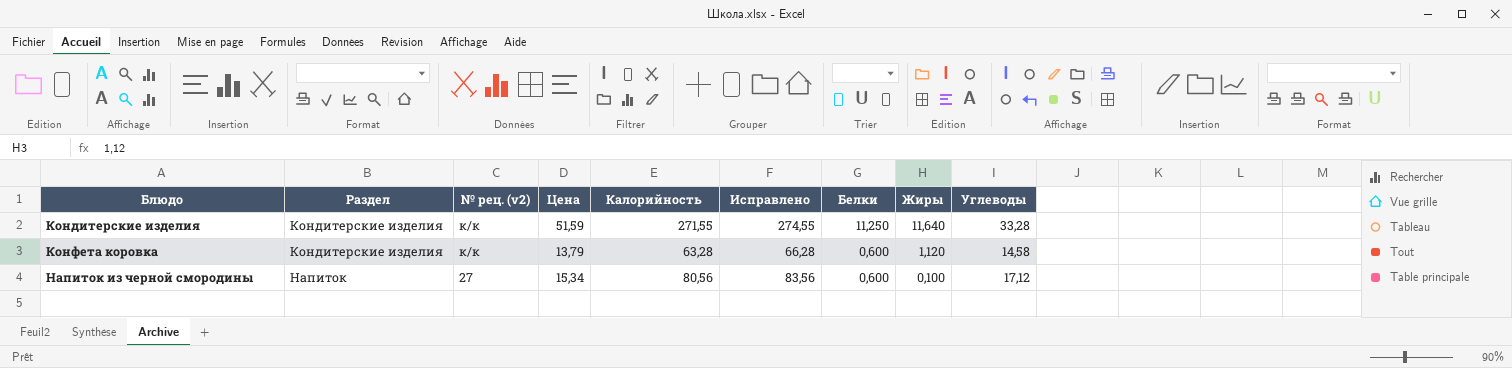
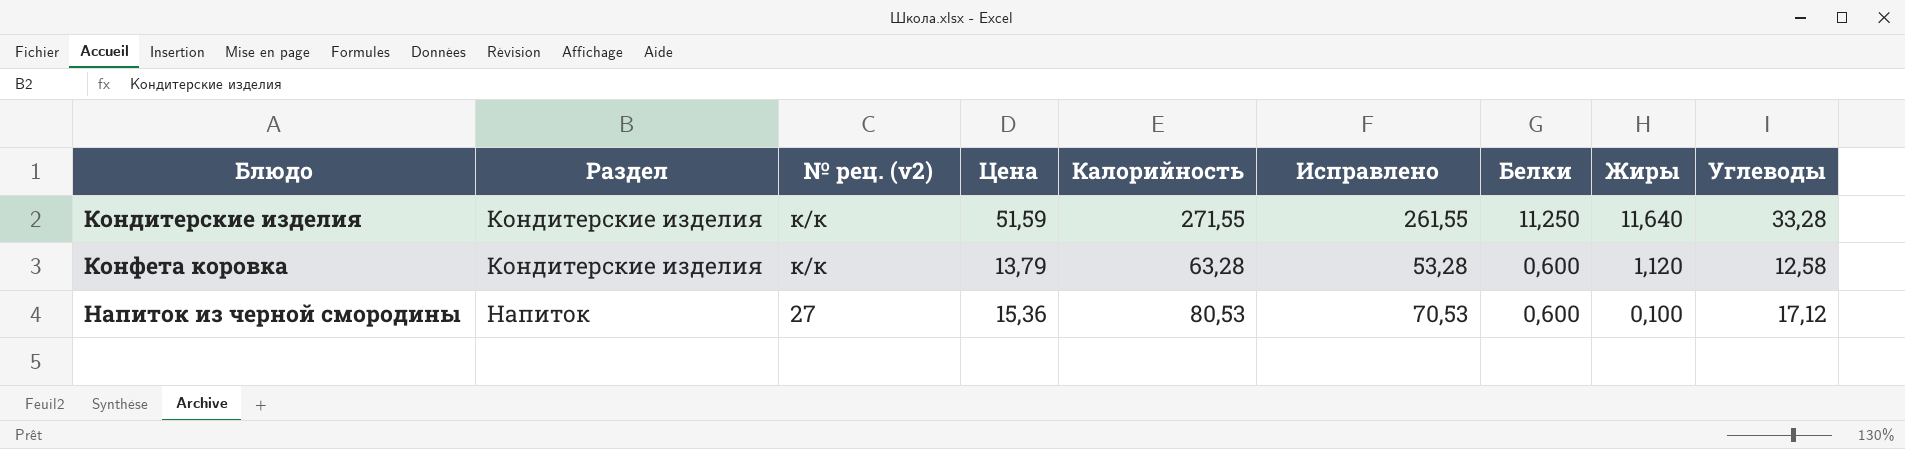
column Исправлено | formula: [Калорийность] + 3 -> [Калорийность] - 10
Конфета коровка | Углеводы: 14,58 -> 12,58
Напиток из черной смородины | Цена: 15,34 -> 15,36
Напиток из черной смородины | Калорийность: 80,56 -> 80,53

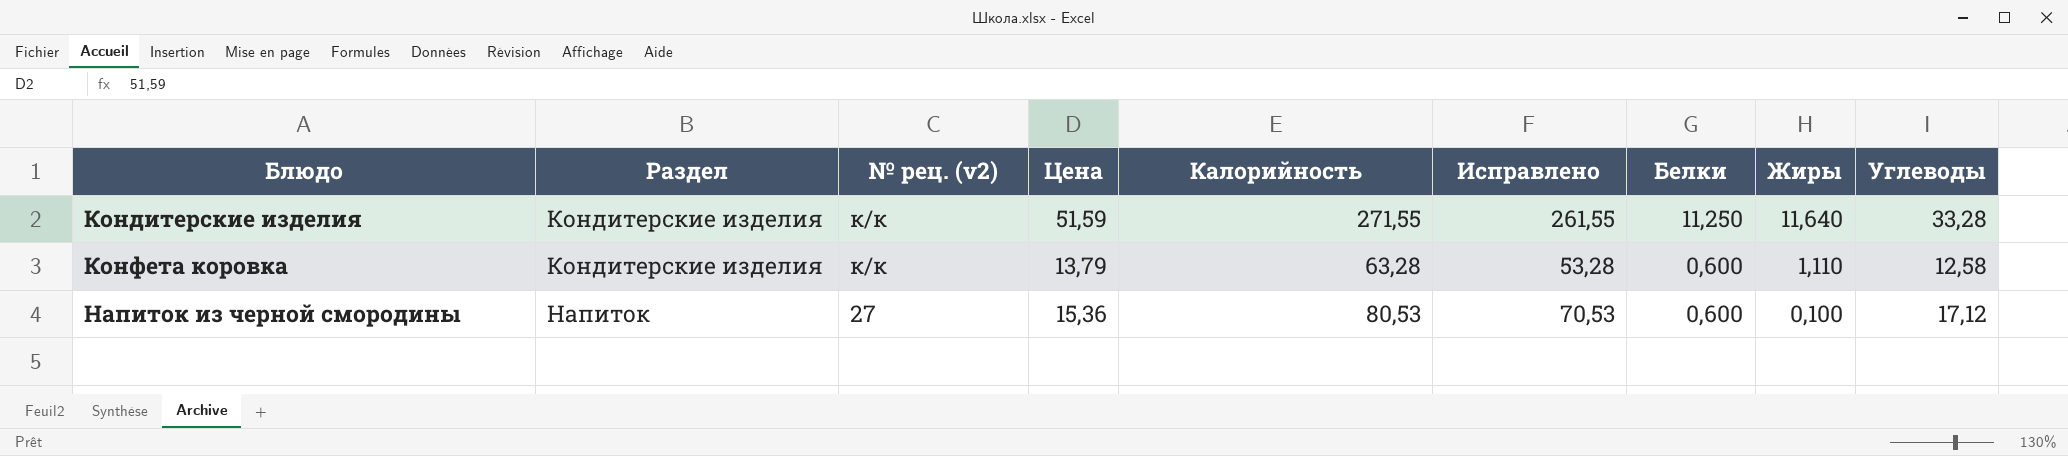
Конфета коровка | Жиры: 1,120 -> 1,110

